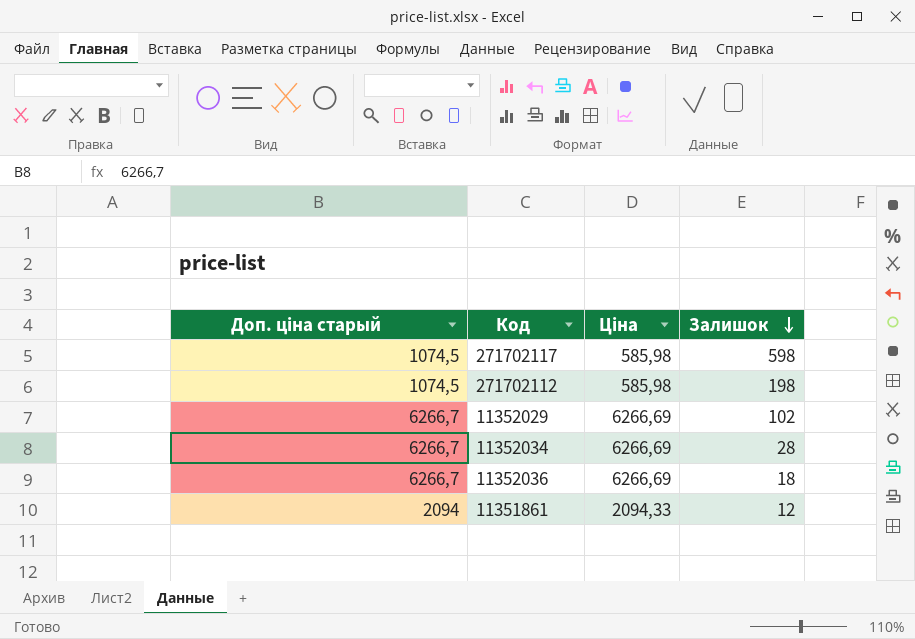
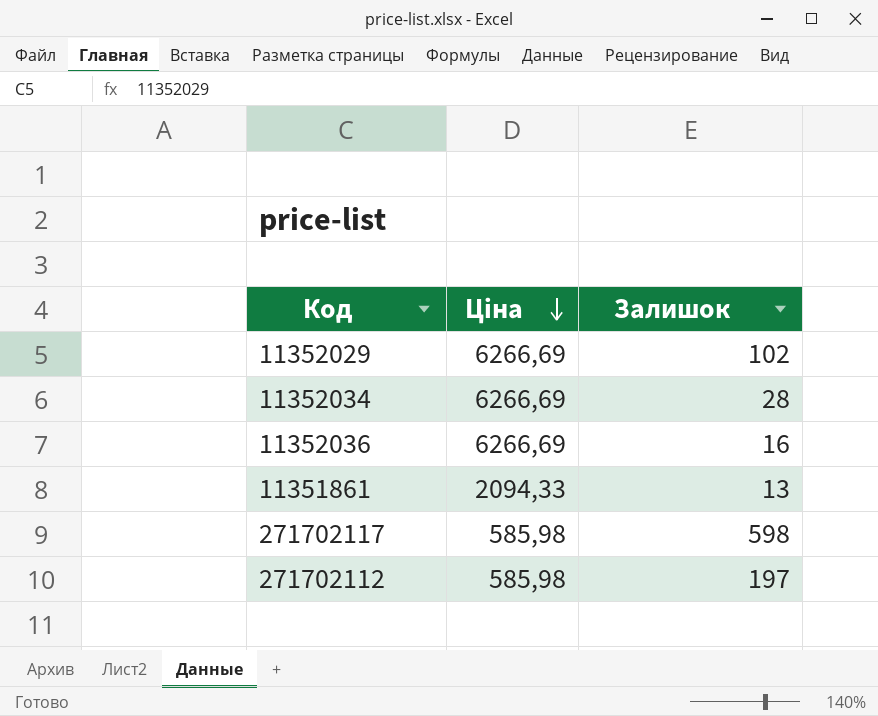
row order: Залишок descending -> Ціна descending
column Доп. ціна старый | position: 1 -> none
11352036 | Залишок: 18 -> 16
11351861 | Залишок: 12 -> 13
271702112 | Залишок: 198 -> 197

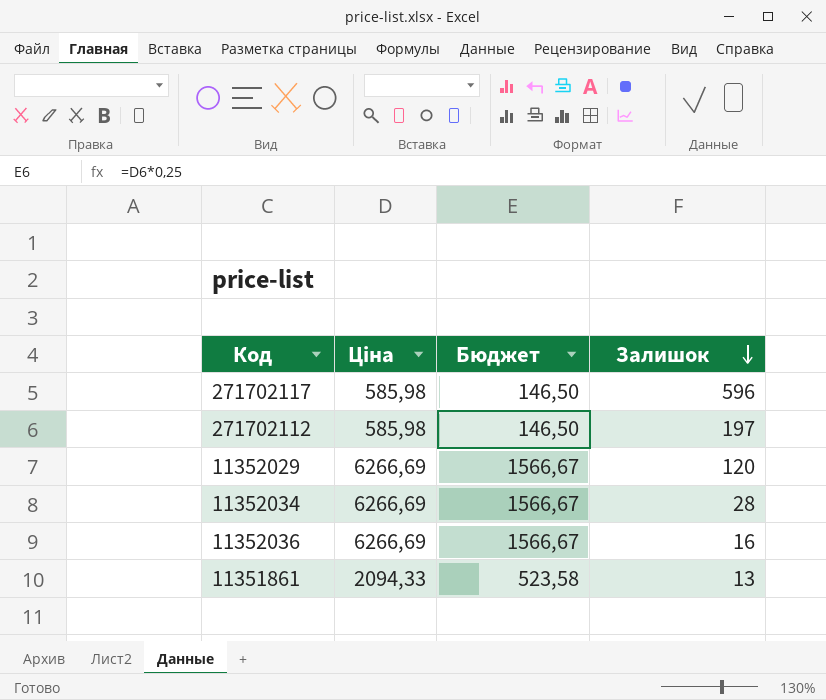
row order: Ціна descending -> Залишок descending
column Бюджет | formula: none -> [Ціна] * 0,25
271702117 | Залишок: 598 -> 596
11352029 | Залишок: 102 -> 120

